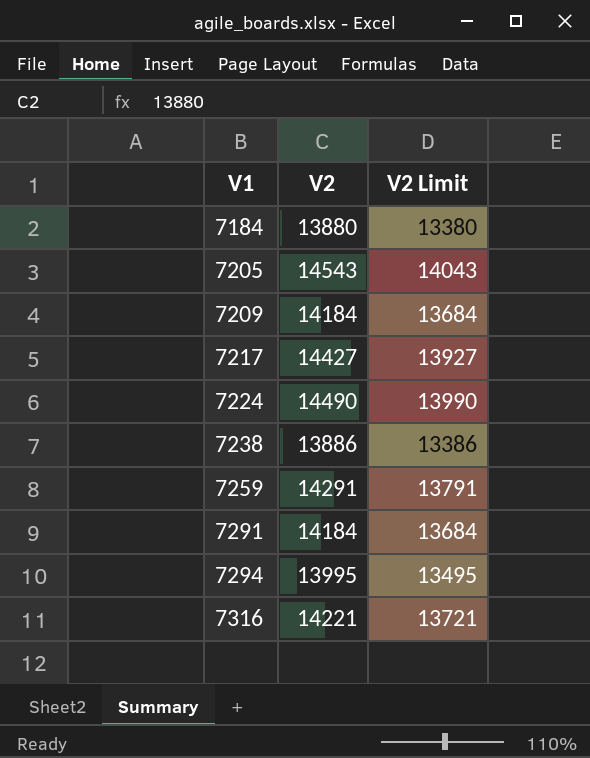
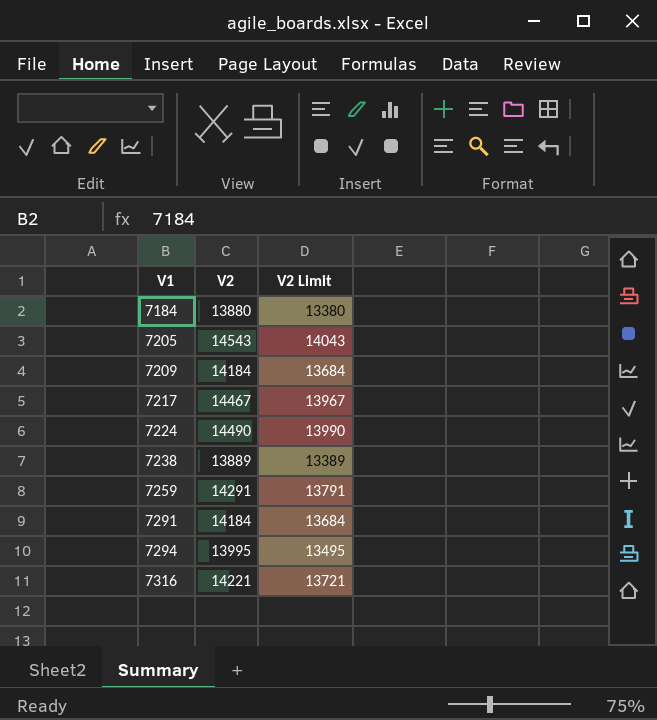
7217 | V2: 14427 -> 14467
7217 | V2 Limit: 13927 -> 13967
7238 | V2: 13886 -> 13889
7238 | V2 Limit: 13386 -> 13389

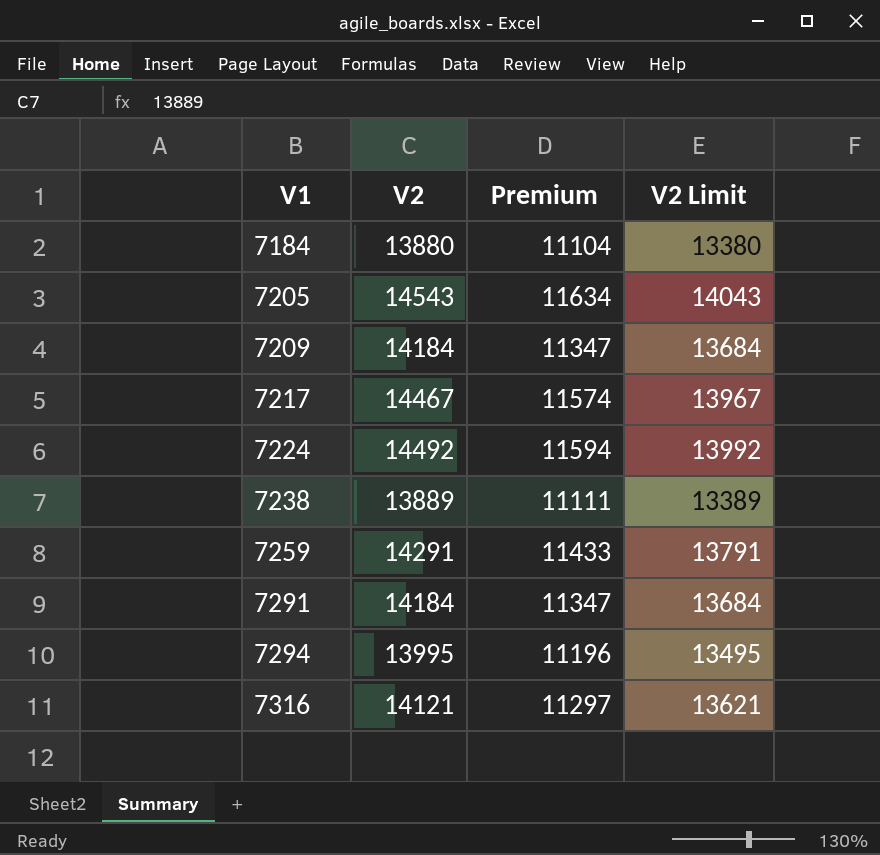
column Premium | formula: none -> [V2] * 0.8
7224 | V2: 14490 -> 14492
7224 | V2 Limit: 13990 -> 13992
7316 | V2: 14221 -> 14121
7316 | V2 Limit: 13721 -> 13621

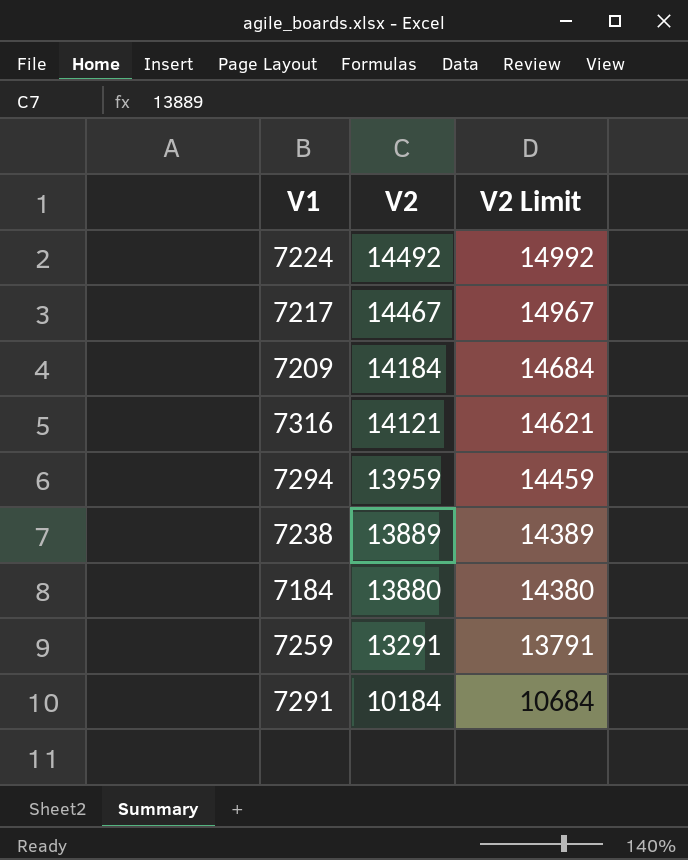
row order: V1 ascending -> V2 descending
column Premium | formula: [V2] * 0.8 -> none
column V2 Limit | formula: [V2] - 500 -> [V2] + 500
row 7205: 14543 | 11634 | 14043 -> none
7294 | V2: 13995 -> 13959
7259 | V2: 14291 -> 13291
7291 | V2: 14184 -> 10184

